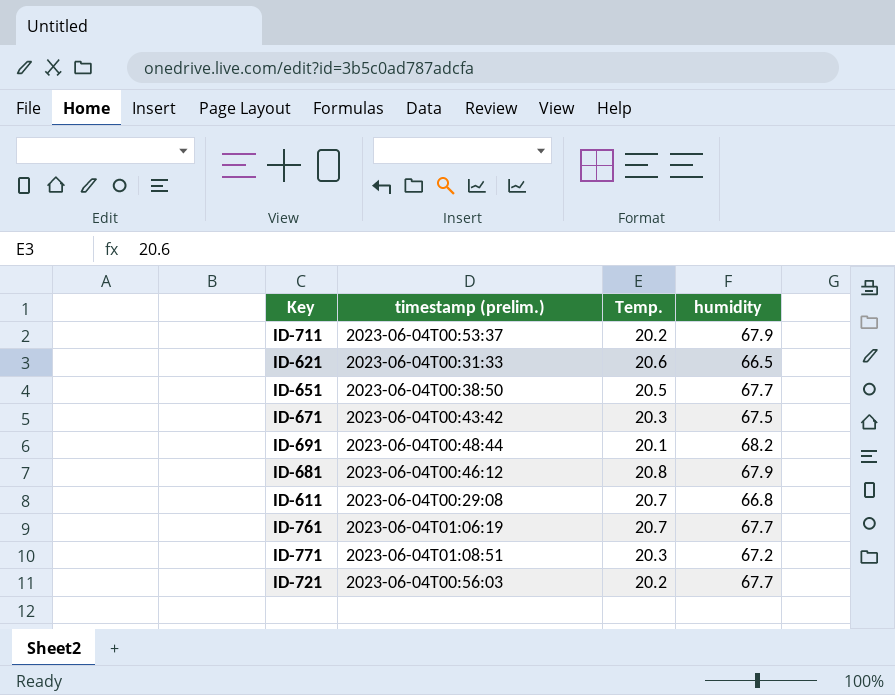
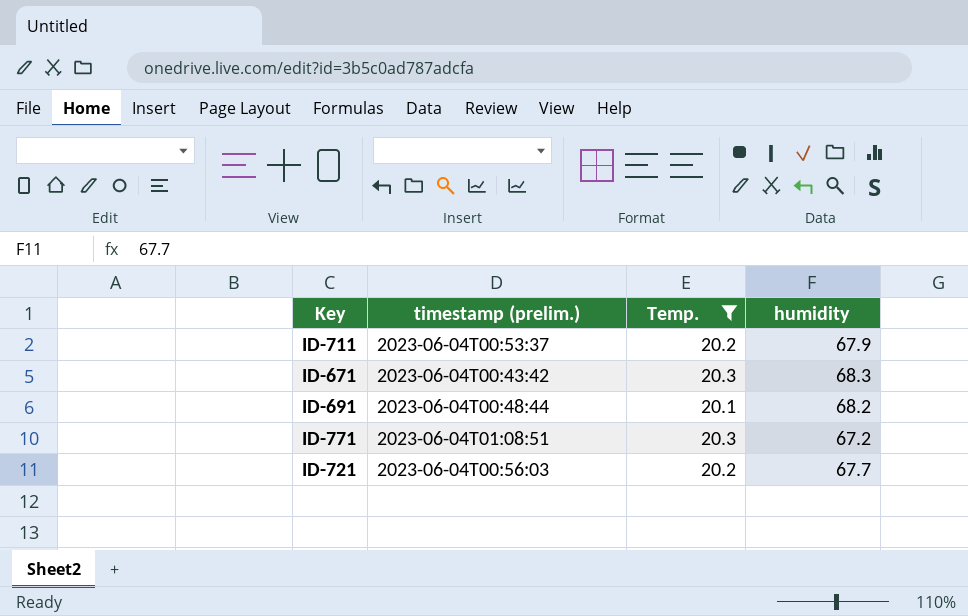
filter: none -> Temp. <= 20.3
ID-671 | humidity: 67.5 -> 68.3

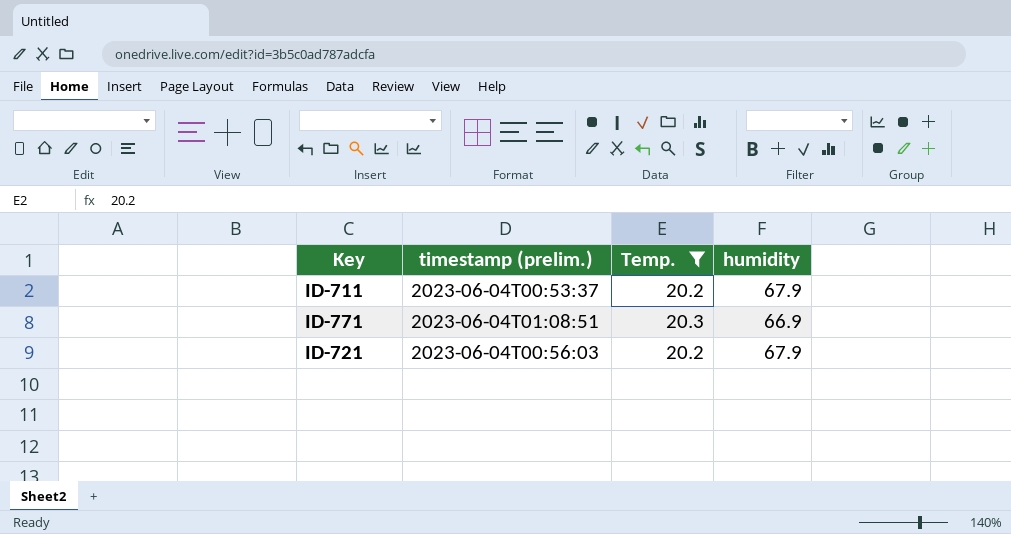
row ID-671: 2023-06-04T00:43:42 | 20.3 | 68.3 -> none
row ID-691: 2023-06-04T00:48:44 | 20.1 | 68.2 -> none
ID-771 | humidity: 67.2 -> 66.9
ID-721 | humidity: 67.7 -> 67.9

